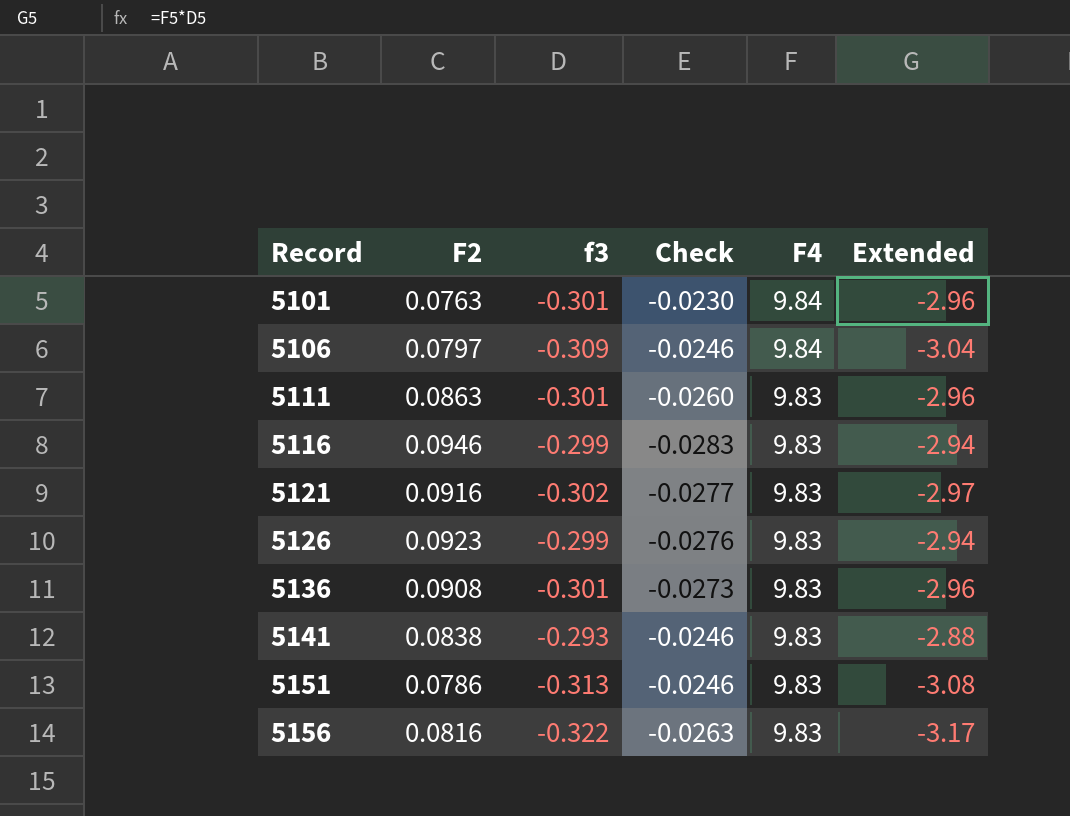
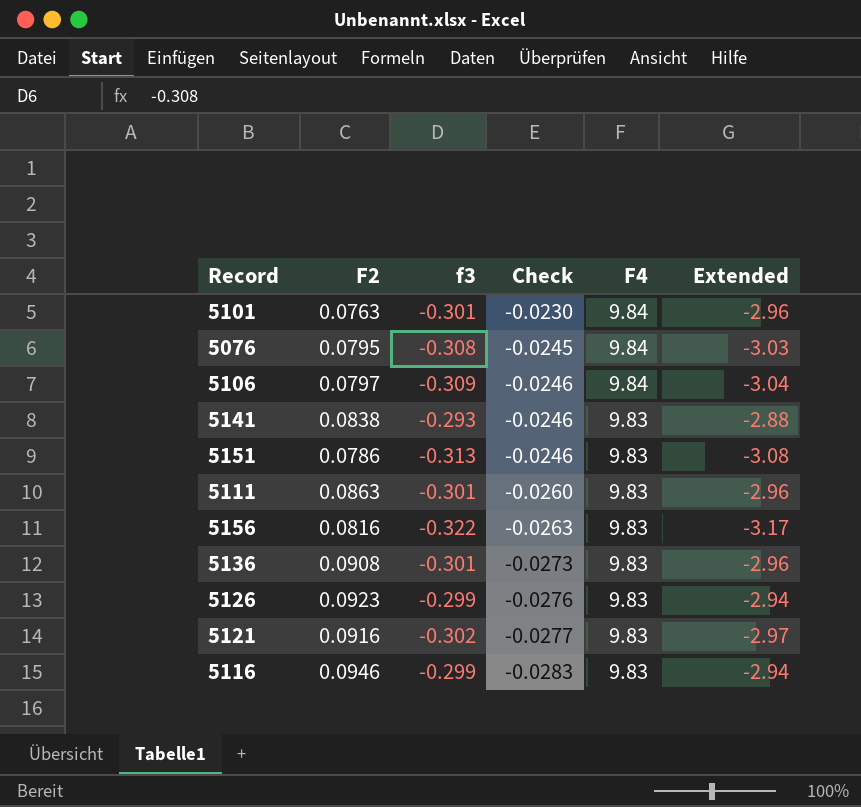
row order: Record ascending -> Check descending
row 5076: none -> 0.0795 | -0.308 | -0.0245 | 9.84 | -3.03

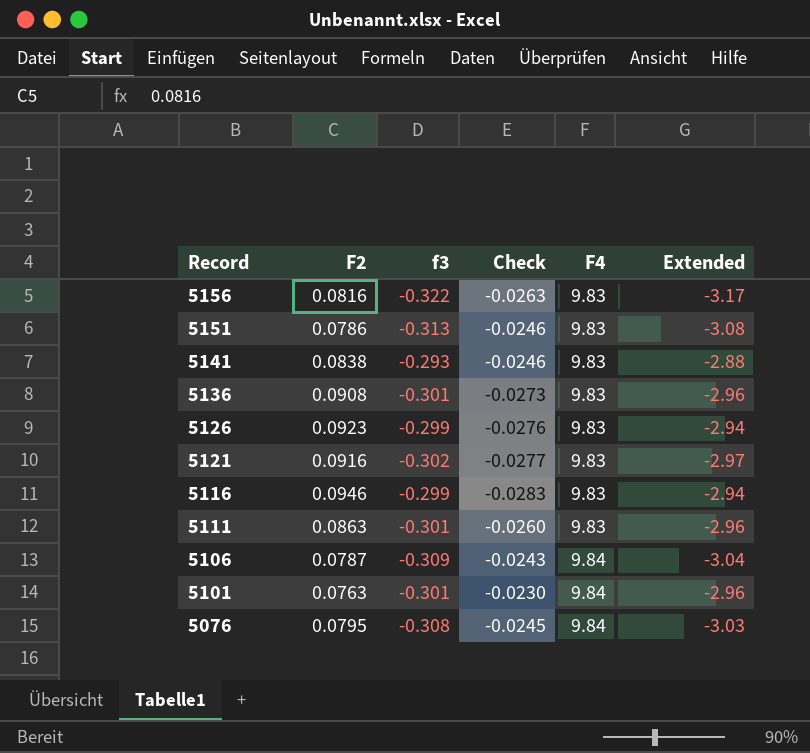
row order: Check descending -> Record descending
5106 | F2: 0.0797 -> 0.0787
5106 | Check: -0.0246 -> -0.0243

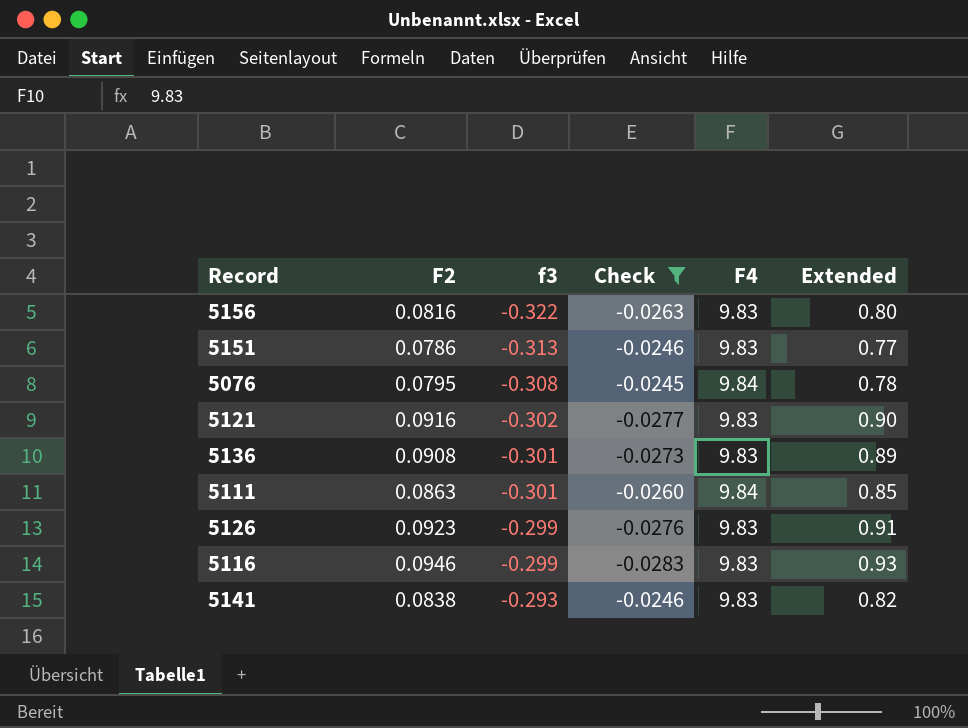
filter: none -> Check <= -0.0245
row order: Record descending -> f3 ascending
column Extended | formula: [f3] * [F4] -> [F2] * [F4]
5111 | F4: 9.83 -> 9.84

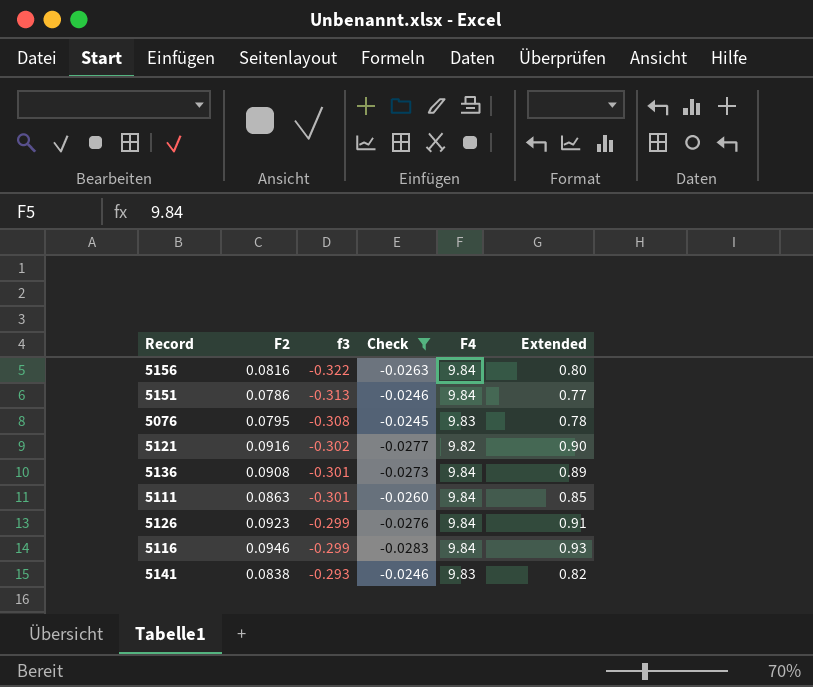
5156 | F4: 9.83 -> 9.84
5151 | F4: 9.83 -> 9.84
5076 | F4: 9.84 -> 9.83
5121 | F4: 9.83 -> 9.82
5136 | F4: 9.83 -> 9.84
5126 | F4: 9.83 -> 9.84
5116 | F4: 9.83 -> 9.84

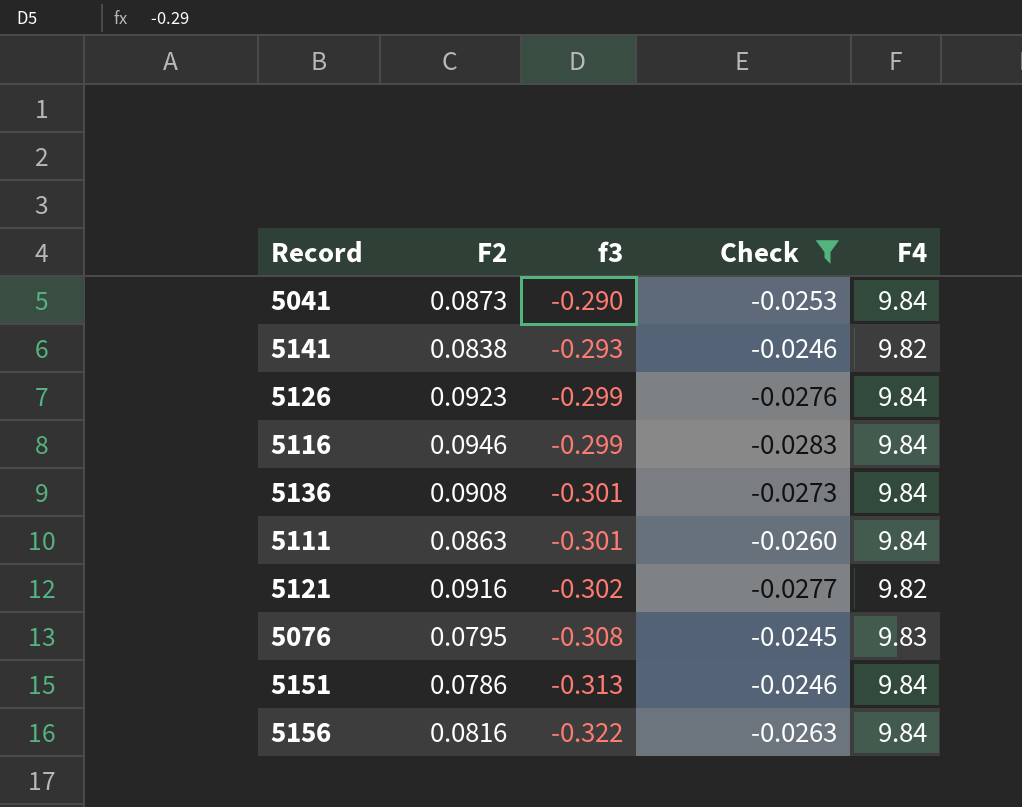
row order: f3 ascending -> f3 descending
column Extended | formula: [F2] * [F4] -> none
row 5041: none -> 0.0873 | -0.290 | -0.0253 | 9.84
5141 | F4: 9.83 -> 9.82

